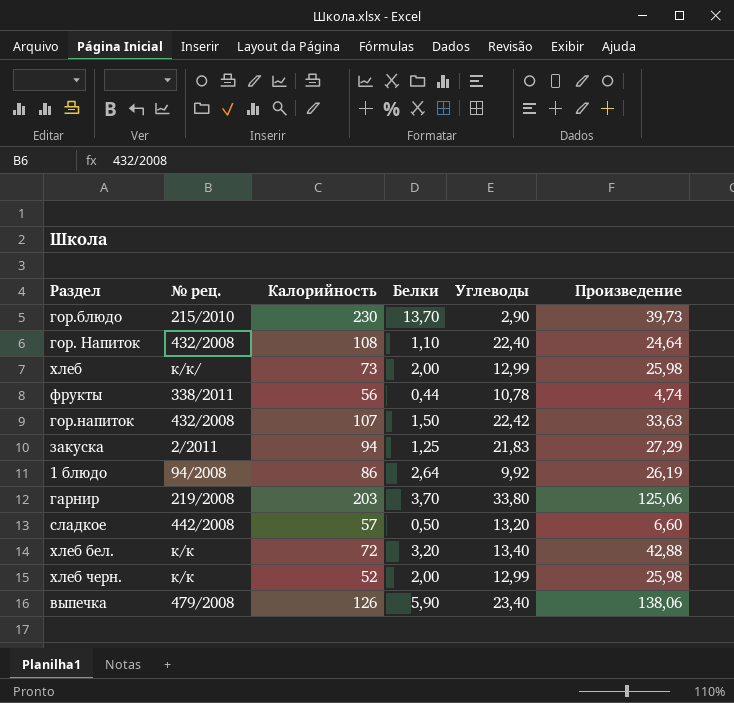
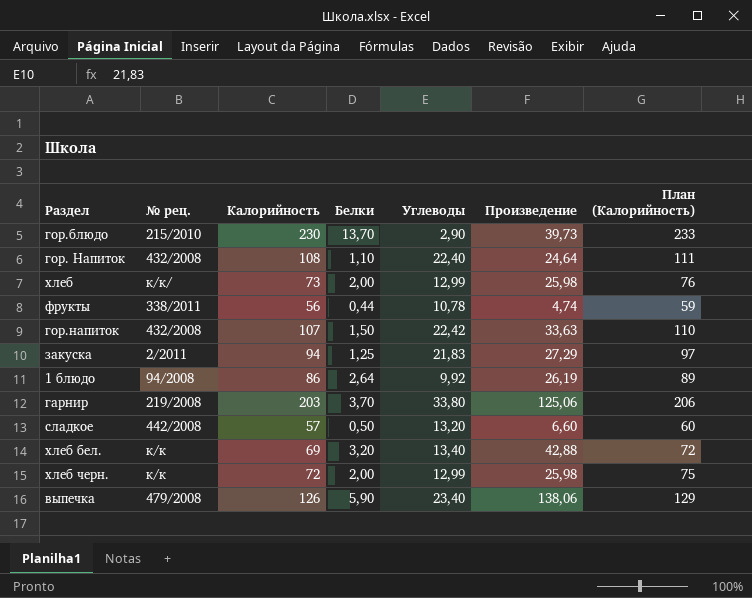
column План (Калорийность) | formula: none -> [Калорийность] + 3
хлеб бел. | Калорийность: 72 -> 69
хлеб черн. | Калорийность: 52 -> 72

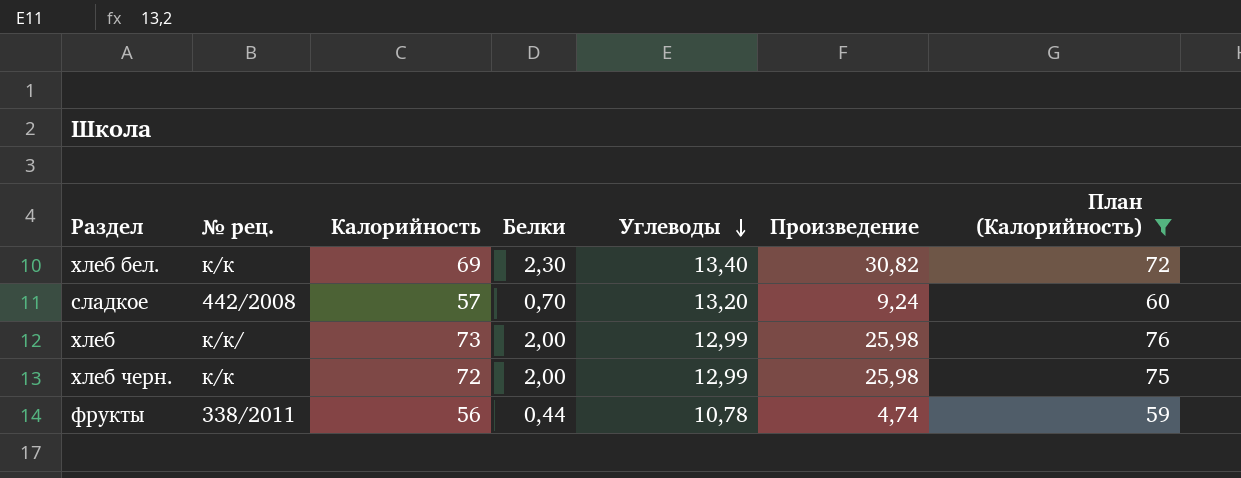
filter: none -> План (Калорийность) <= 76
row order: none -> Углеводы descending
хлеб бел. | Белки: 3,20 -> 2,30
хлеб бел. | Произведение: 42,88 -> 30,82
сладкое | Белки: 0,50 -> 0,70
сладкое | Произведение: 6,60 -> 9,24

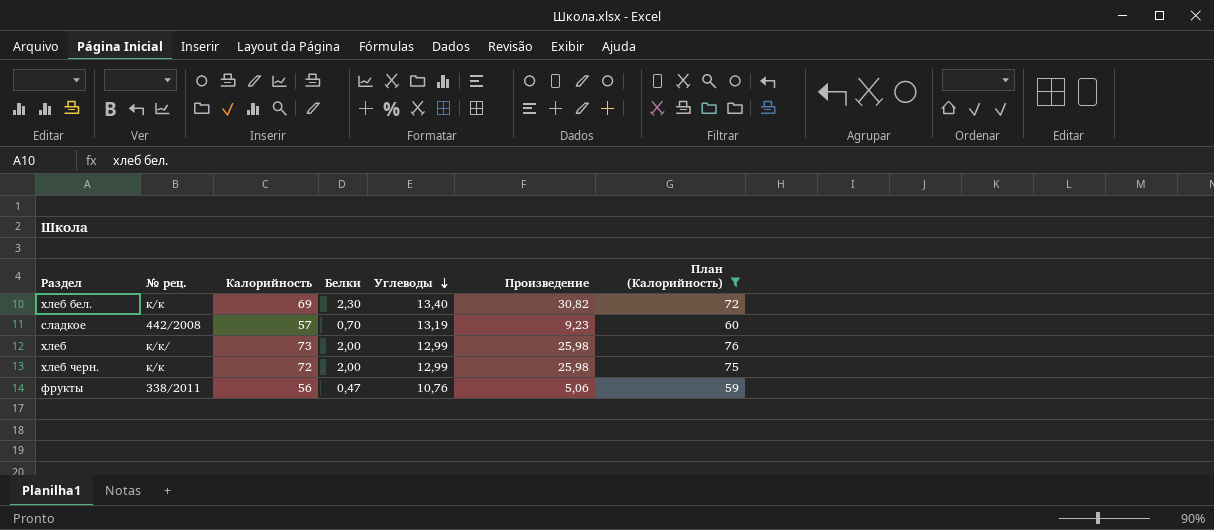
сладкое | Углеводы: 13,20 -> 13,19
сладкое | Произведение: 9,24 -> 9,23
фрукты | Белки: 0,44 -> 0,47
фрукты | Углеводы: 10,78 -> 10,76
фрукты | Произведение: 4,74 -> 5,06

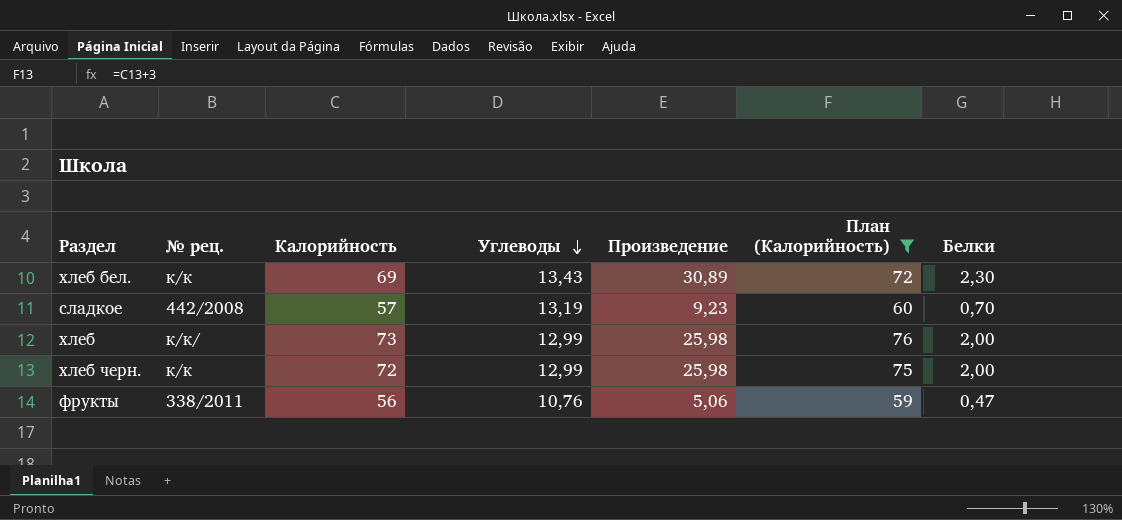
column Белки | position: 4 -> 7
хлеб бел. | Углеводы: 13,40 -> 13,43
хлеб бел. | Произведение: 30,82 -> 30,89

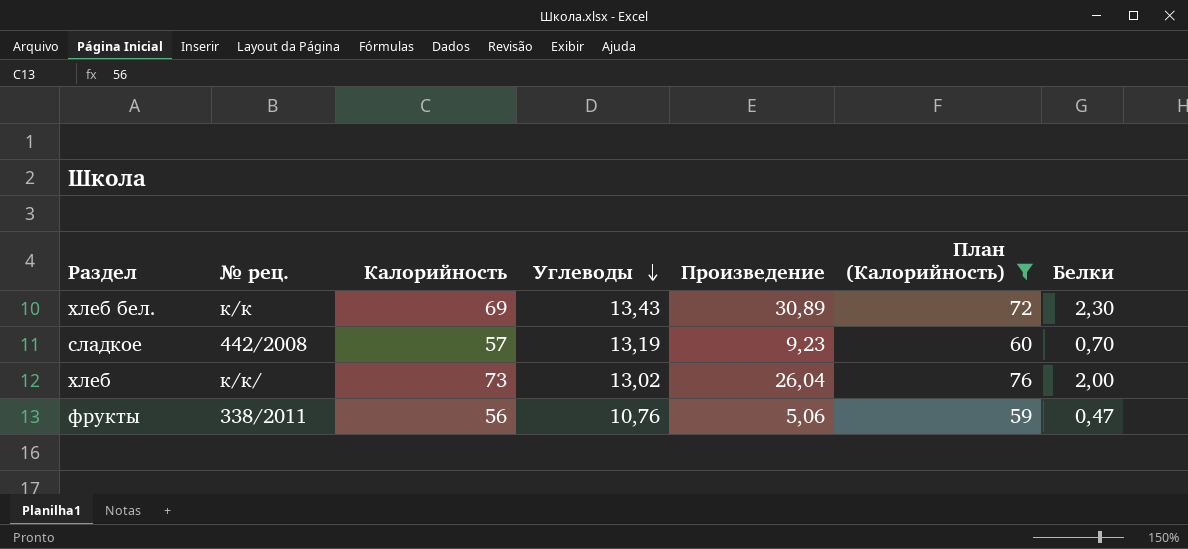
row хлеб черн.: к/к | 72 | 12,99 | 25,98 | 75 | 2,00 -> none
хлеб | Углеводы: 12,99 -> 13,02
хлеб | Произведение: 25,98 -> 26,04

